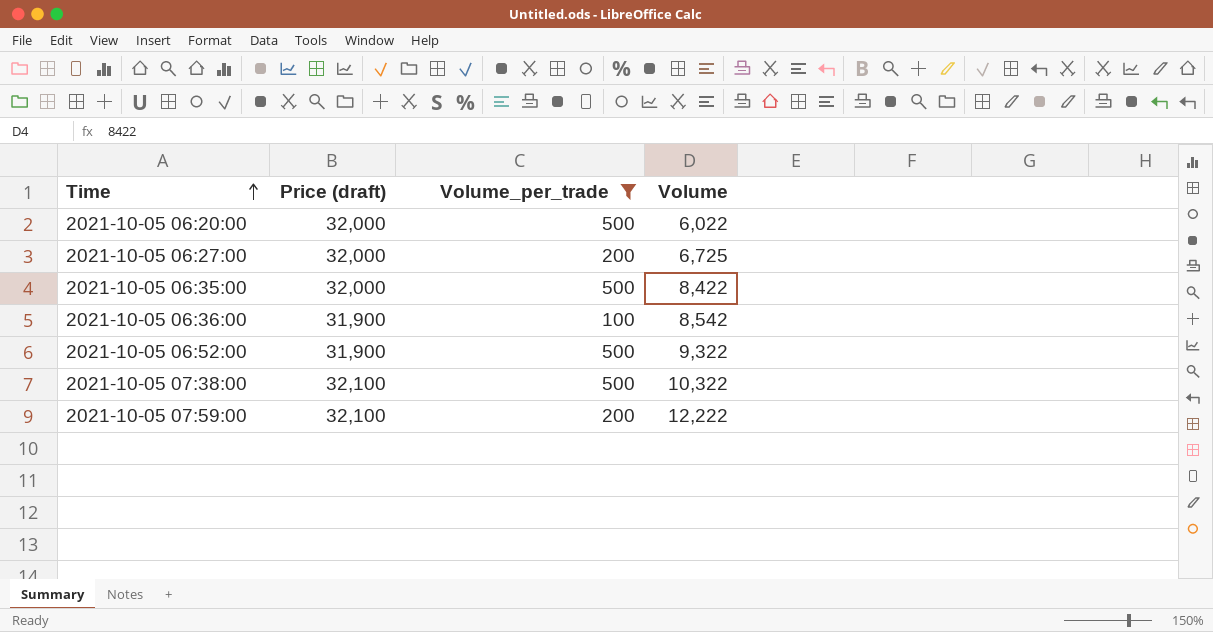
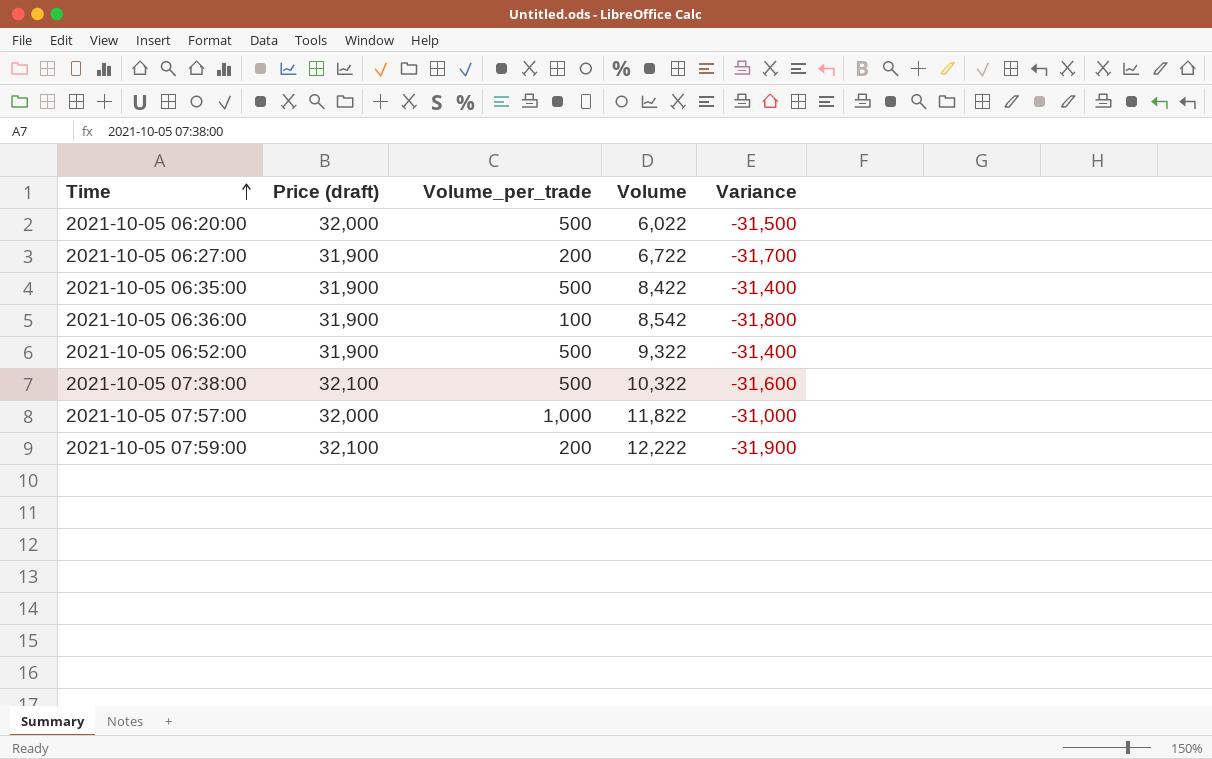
filter: Volume_per_trade != 1,000 -> none
column Variance | formula: none -> [Volume_per_trade] - [Price (draft)]
2021-10-05 06:27:00 | Price (draft): 32,000 -> 31,900
2021-10-05 06:27:00 | Volume: 6,725 -> 6,722
2021-10-05 06:35:00 | Price (draft): 32,000 -> 31,900

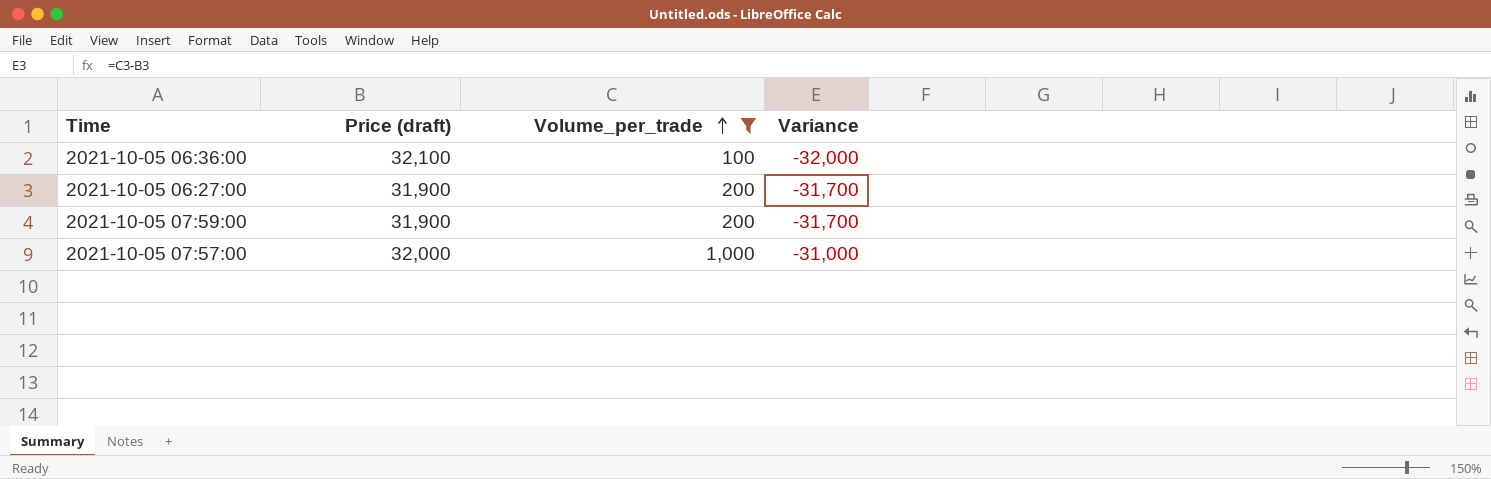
filter: none -> Volume_per_trade != 500
row order: Time ascending -> Volume_per_trade ascending
column Volume | position: 4 -> none
2021-10-05 06:36:00 | Price (draft): 31,900 -> 32,100
2021-10-05 06:36:00 | Variance: -31,800 -> -32,000
2021-10-05 07:59:00 | Price (draft): 32,100 -> 31,900
2021-10-05 07:59:00 | Variance: -31,900 -> -31,700

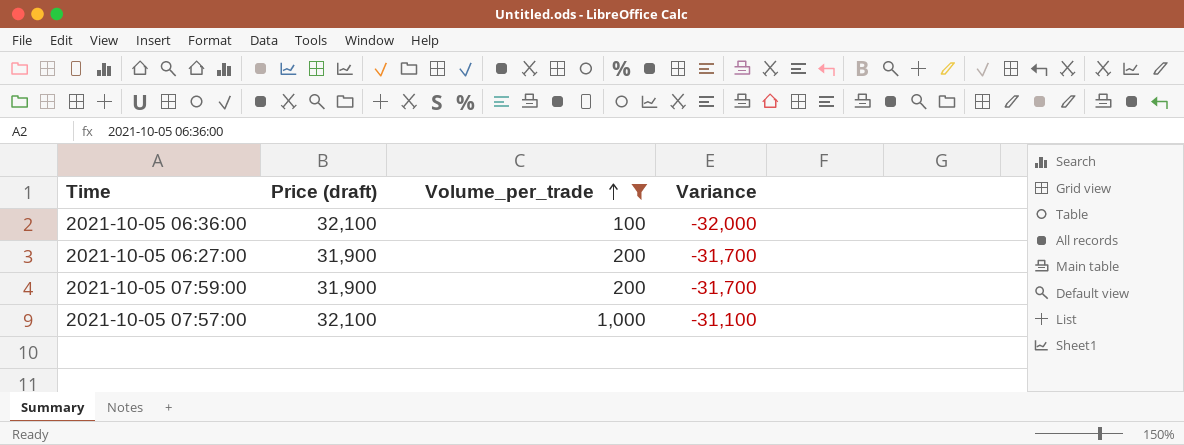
2021-10-05 07:57:00 | Price (draft): 32,000 -> 32,100
2021-10-05 07:57:00 | Variance: -31,000 -> -31,100

